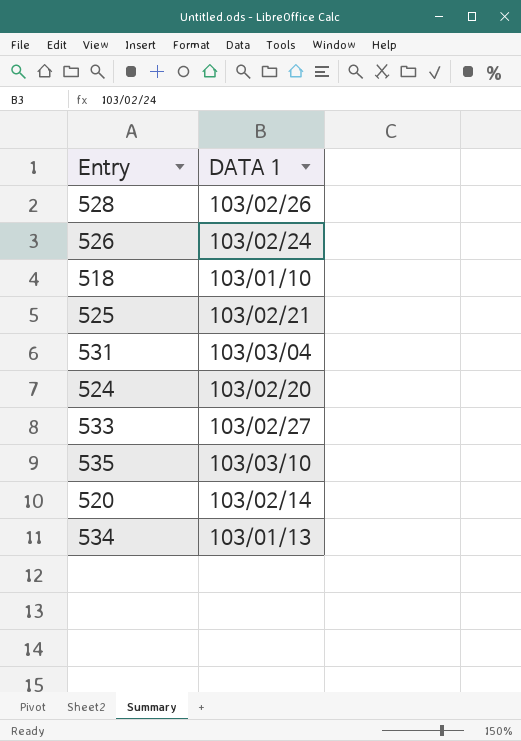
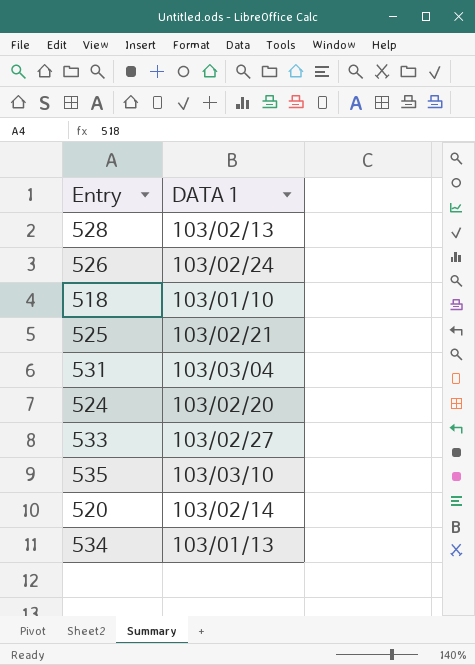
528 | DATA 1: 103/02/26 -> 103/02/13

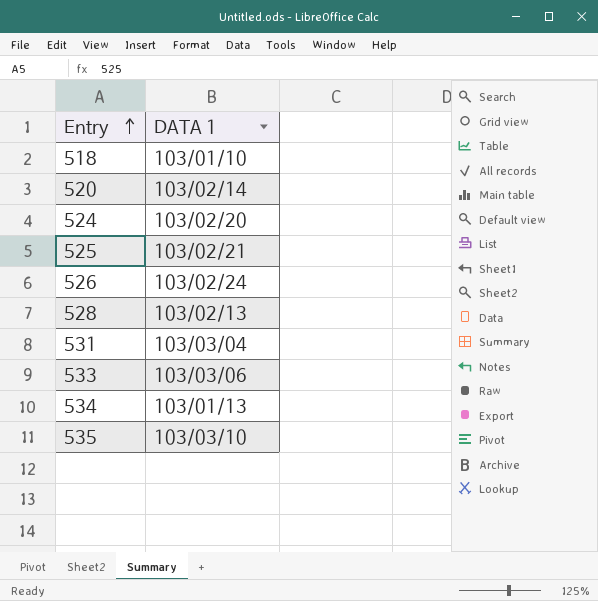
row order: none -> Entry ascending
533 | DATA 1: 103/02/27 -> 103/03/06

